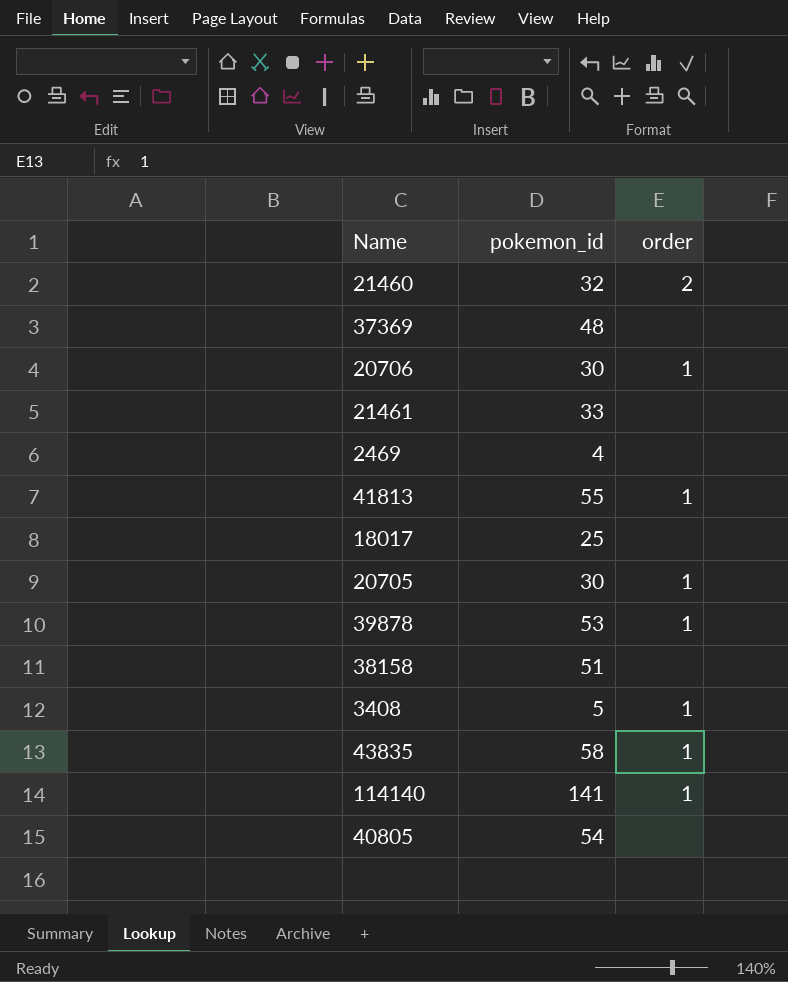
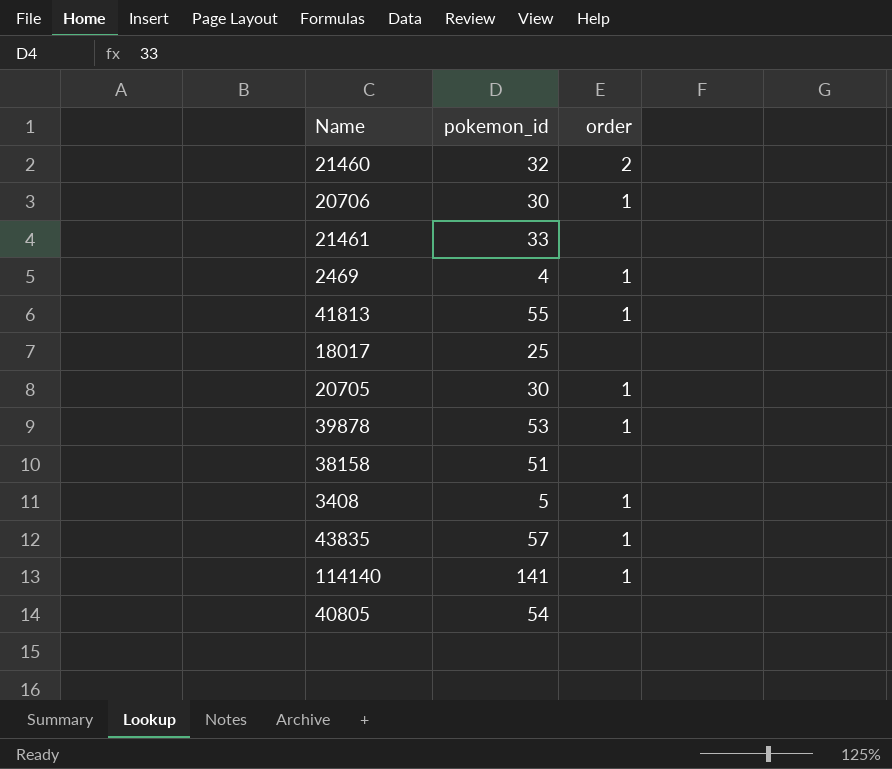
row 37369: 48 | none -> none
2469 | order: none -> 1
43835 | pokemon_id: 58 -> 57

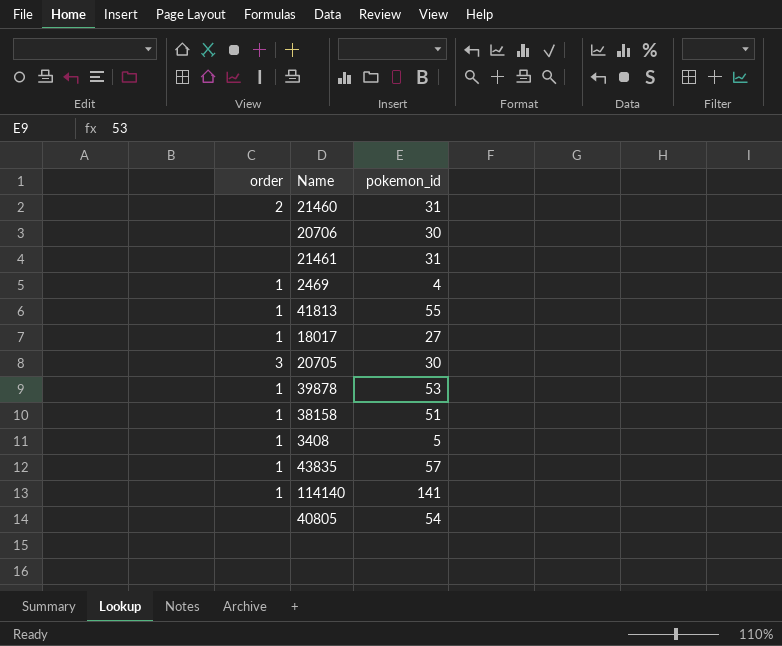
column order | position: 3 -> 1
21460 | pokemon_id: 32 -> 31
20706 | order: 1 -> none
21461 | pokemon_id: 33 -> 31
18017 | order: none -> 1
18017 | pokemon_id: 25 -> 27
20705 | order: 1 -> 3
38158 | order: none -> 1

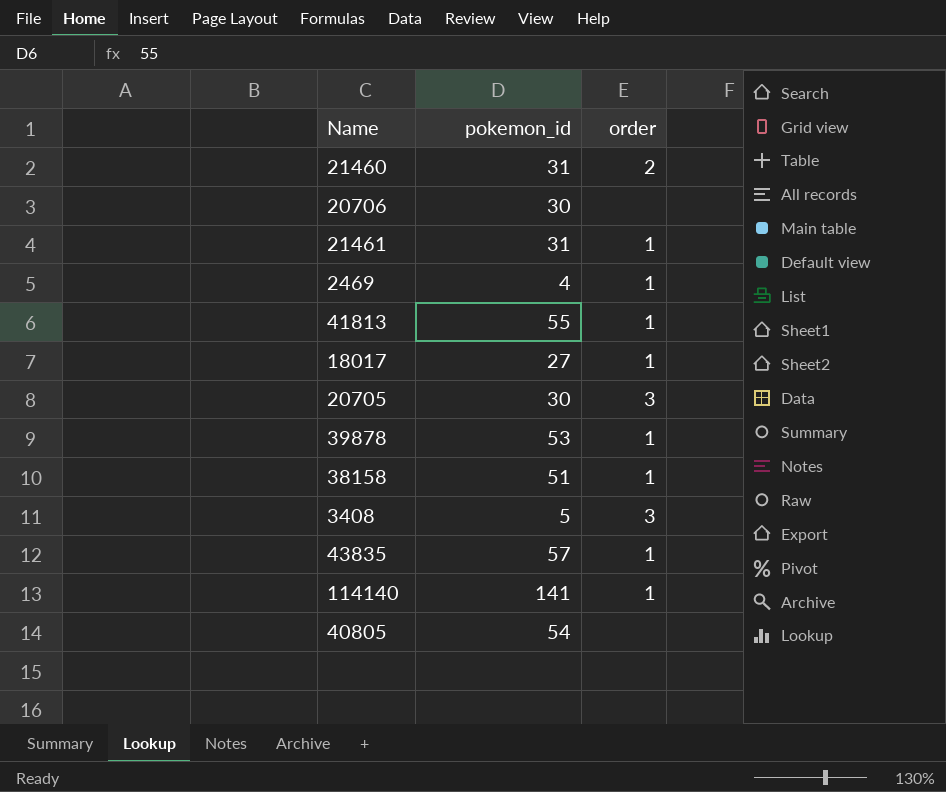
column order | position: 1 -> 3
21461 | order: none -> 1
3408 | order: 1 -> 3

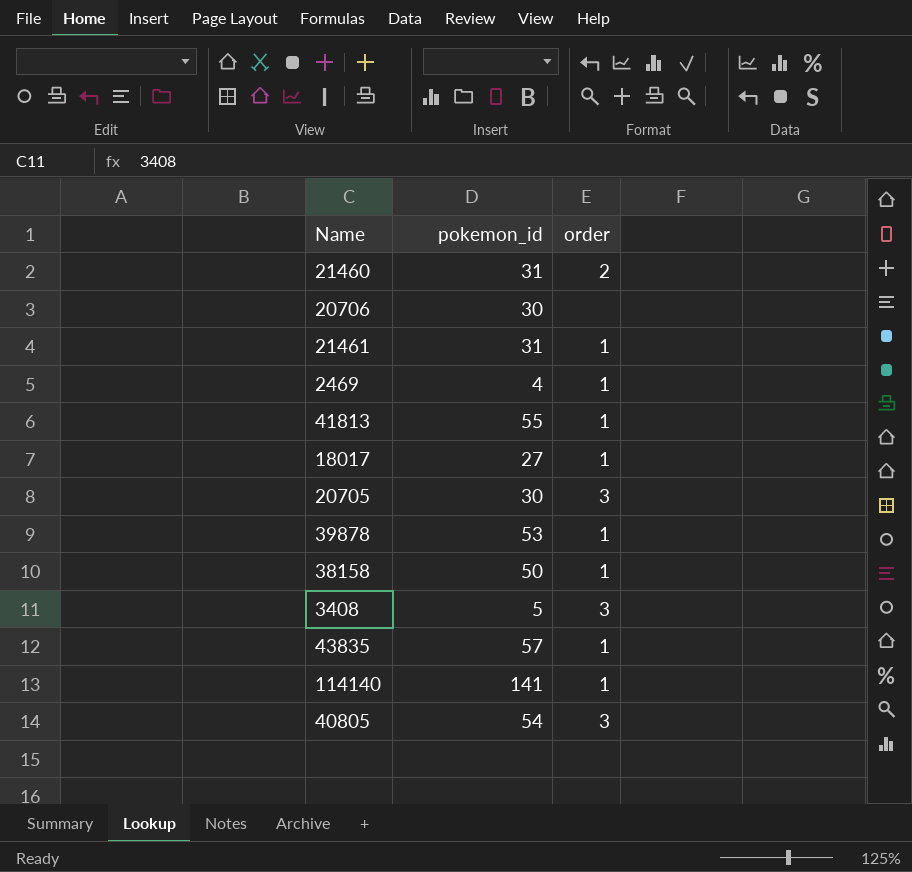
38158 | pokemon_id: 51 -> 50
40805 | order: none -> 3

